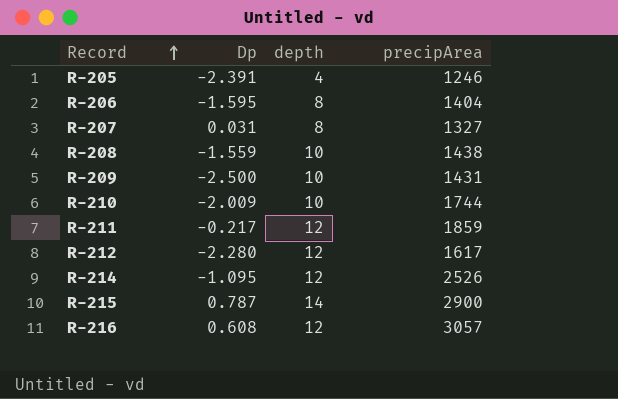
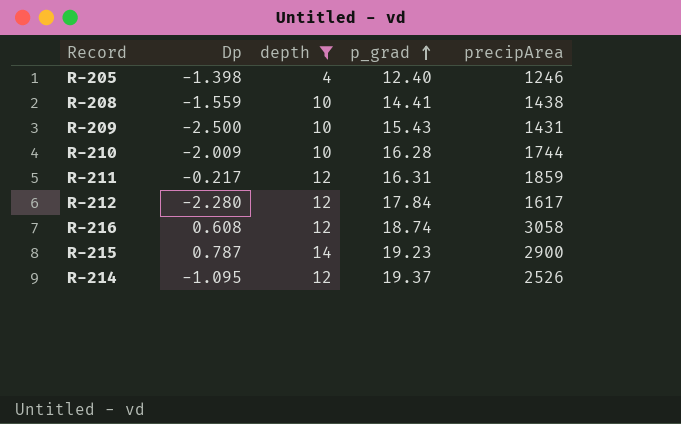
filter: none -> depth != 8
row order: Record ascending -> p_grad ascending
column p_grad | position: none -> 4
R-205 | Dp: -2.391 -> -1.398
R-216 | precipArea: 3057 -> 3058

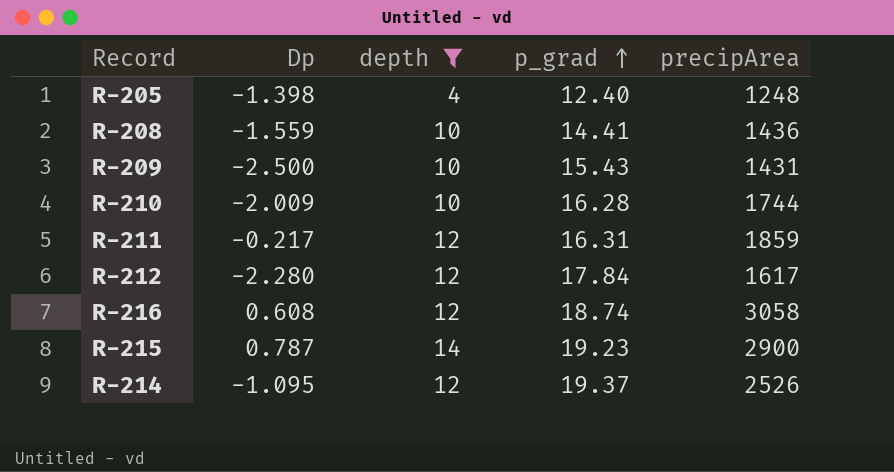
R-205 | precipArea: 1246 -> 1248
R-208 | precipArea: 1438 -> 1436

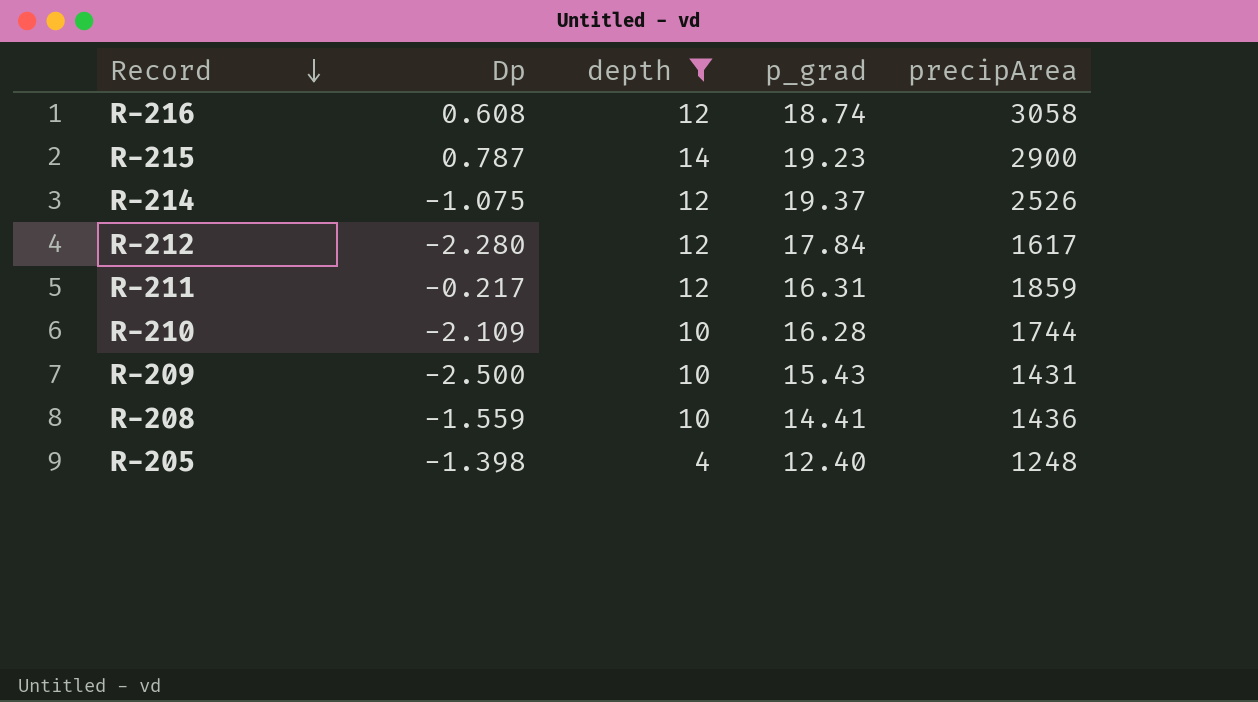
row order: p_grad ascending -> Record descending
R-214 | Dp: -1.095 -> -1.075
R-210 | Dp: -2.009 -> -2.109

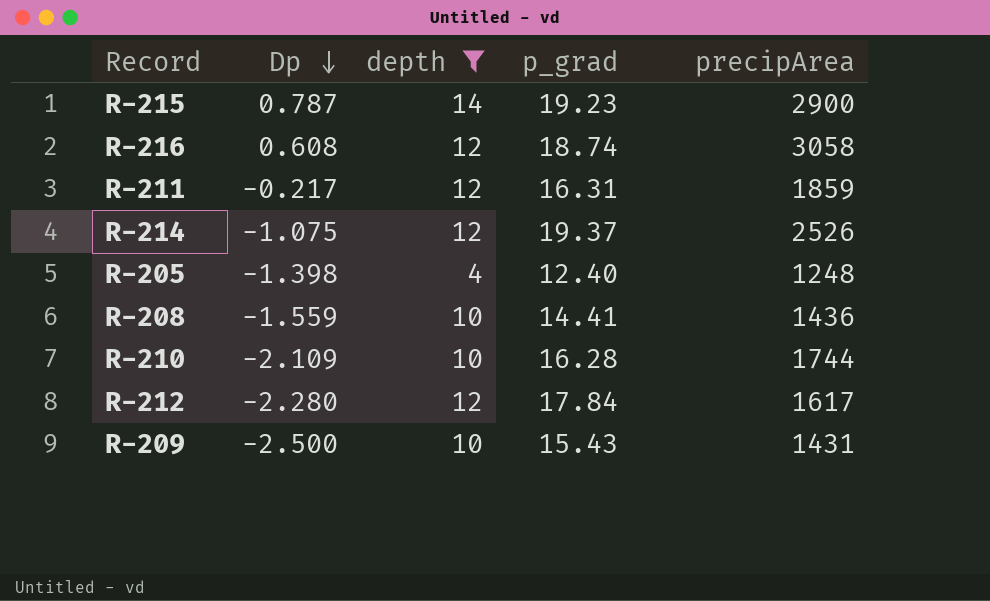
row order: Record descending -> Dp descending

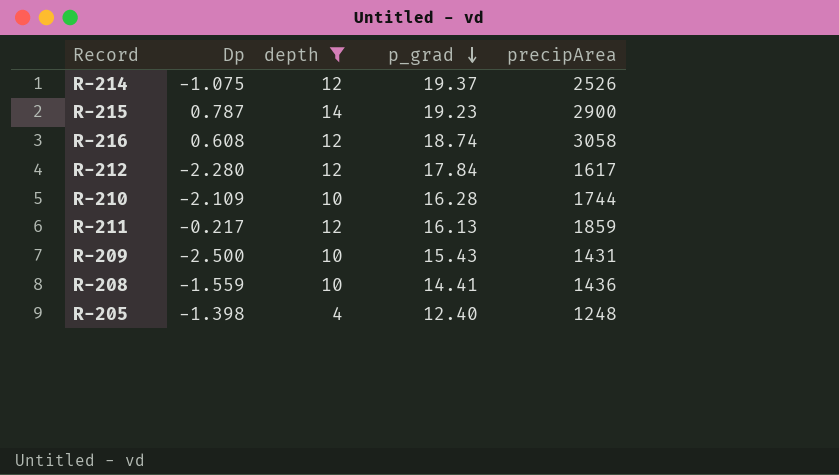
row order: Dp descending -> p_grad descending
R-211 | p_grad: 16.31 -> 16.13

